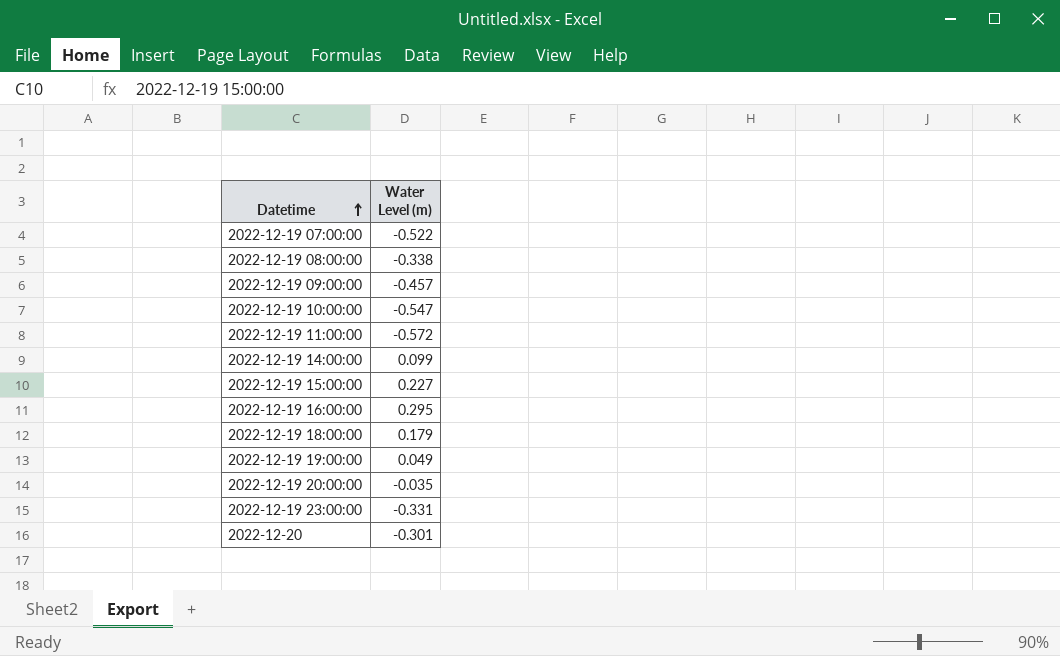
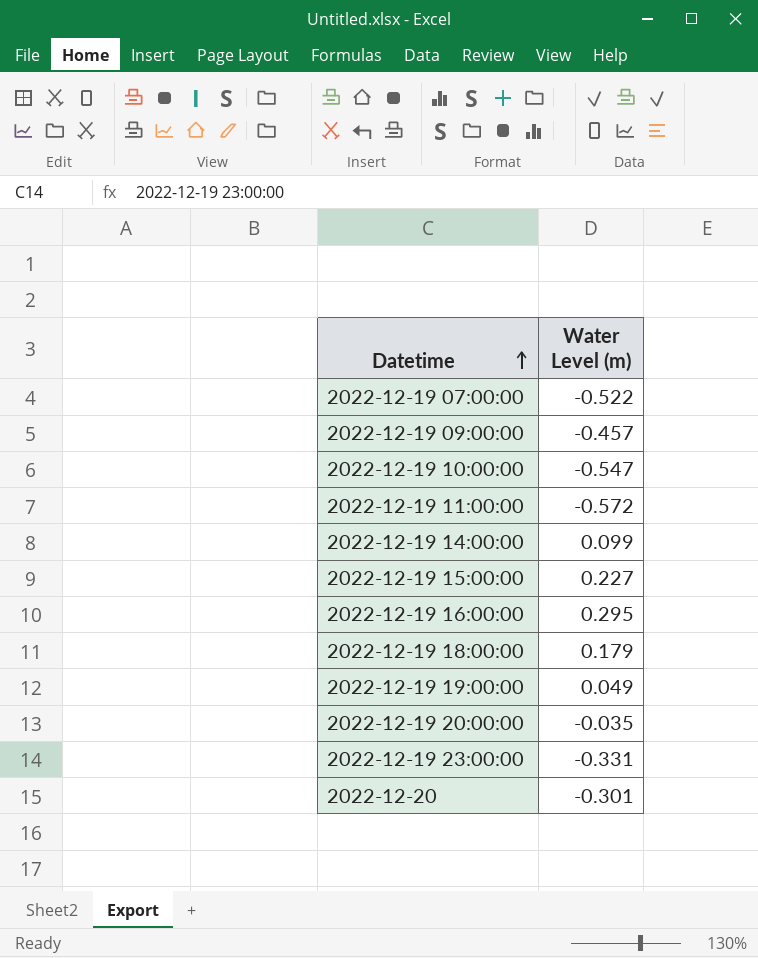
row 2022-12-19 08:00:00: -0.338 -> none

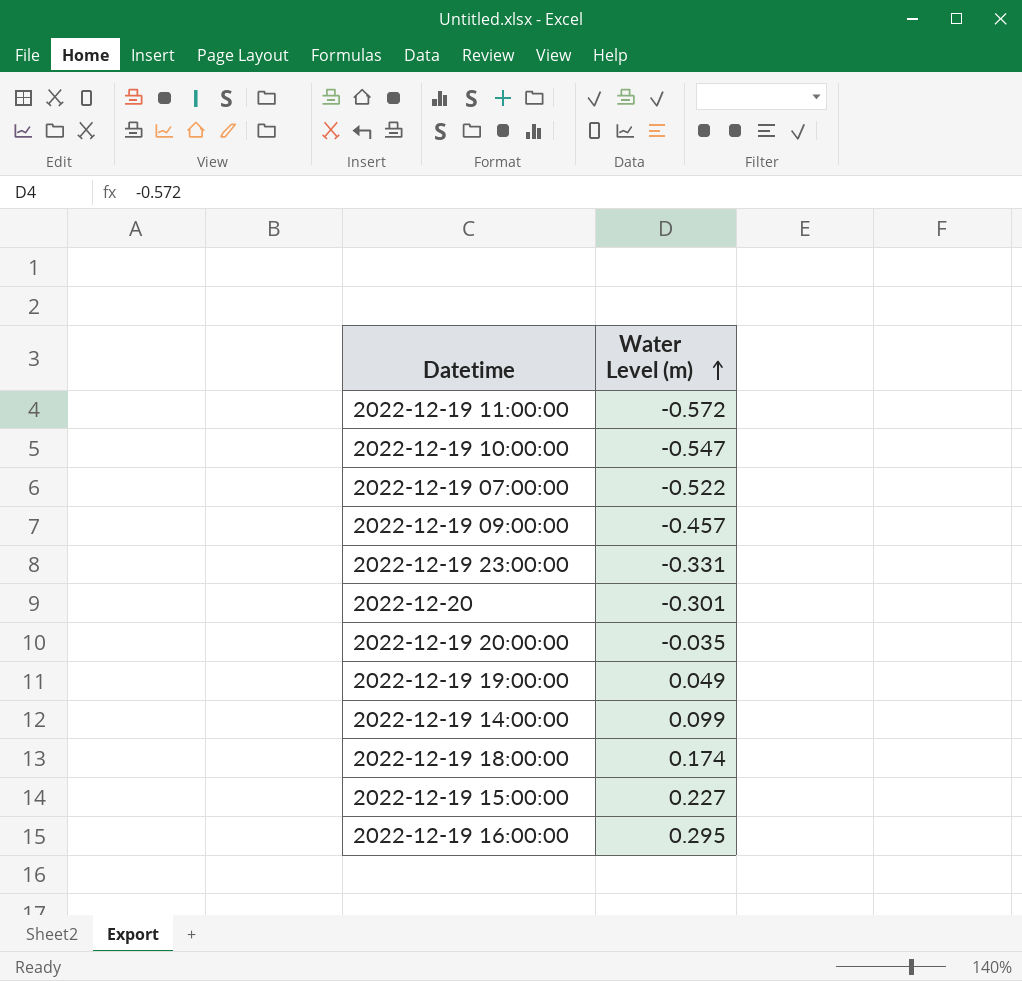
row order: Datetime ascending -> Water Level (m) ascending
2022-12-19 18:00:00 | Water Level (m): 0.179 -> 0.174

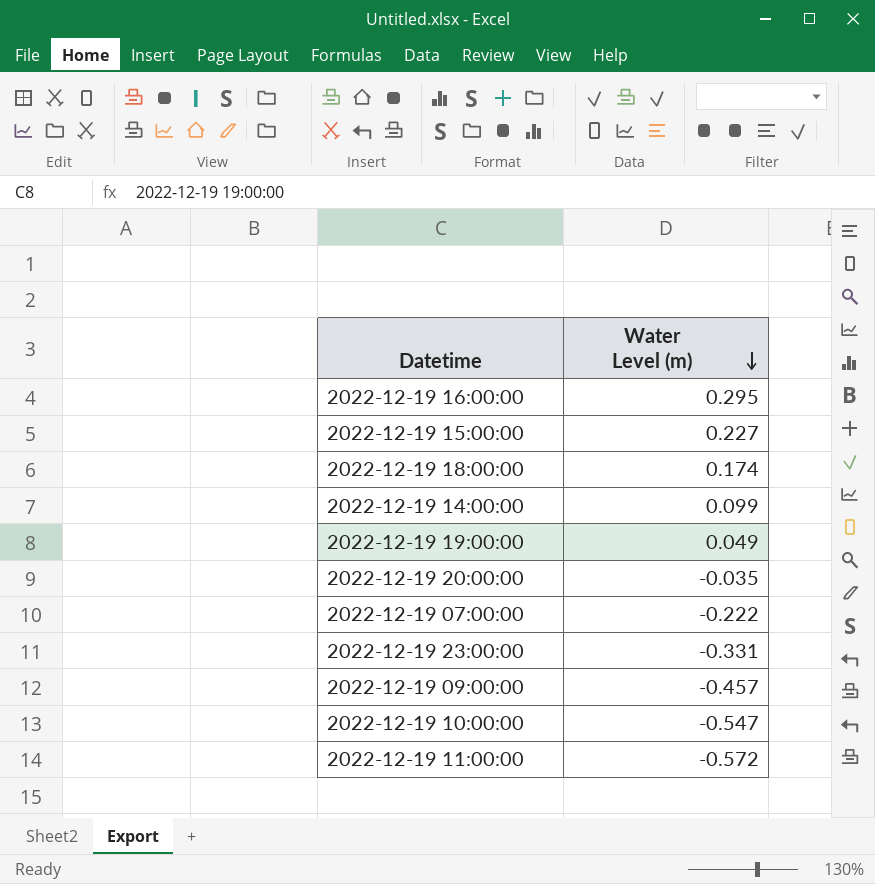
row order: Water Level (m) ascending -> Water Level (m) descending
row 2022-12-20: -0.301 -> none
2022-12-19 07:00:00 | Water Level (m): -0.522 -> -0.222

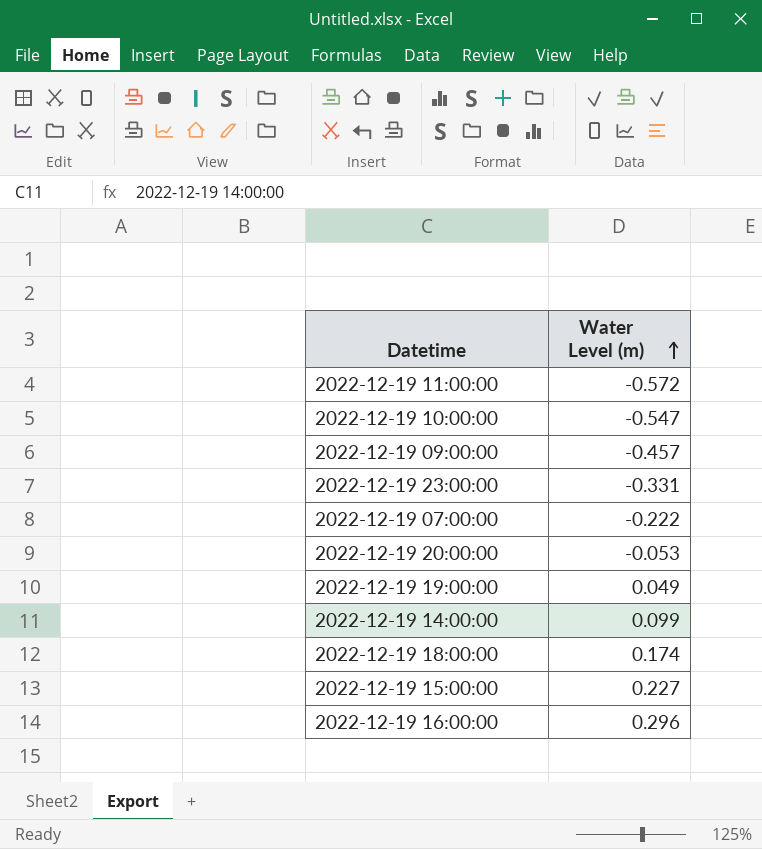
row order: Water Level (m) descending -> Water Level (m) ascending
2022-12-19 20:00:00 | Water Level (m): -0.035 -> -0.053
2022-12-19 16:00:00 | Water Level (m): 0.295 -> 0.296

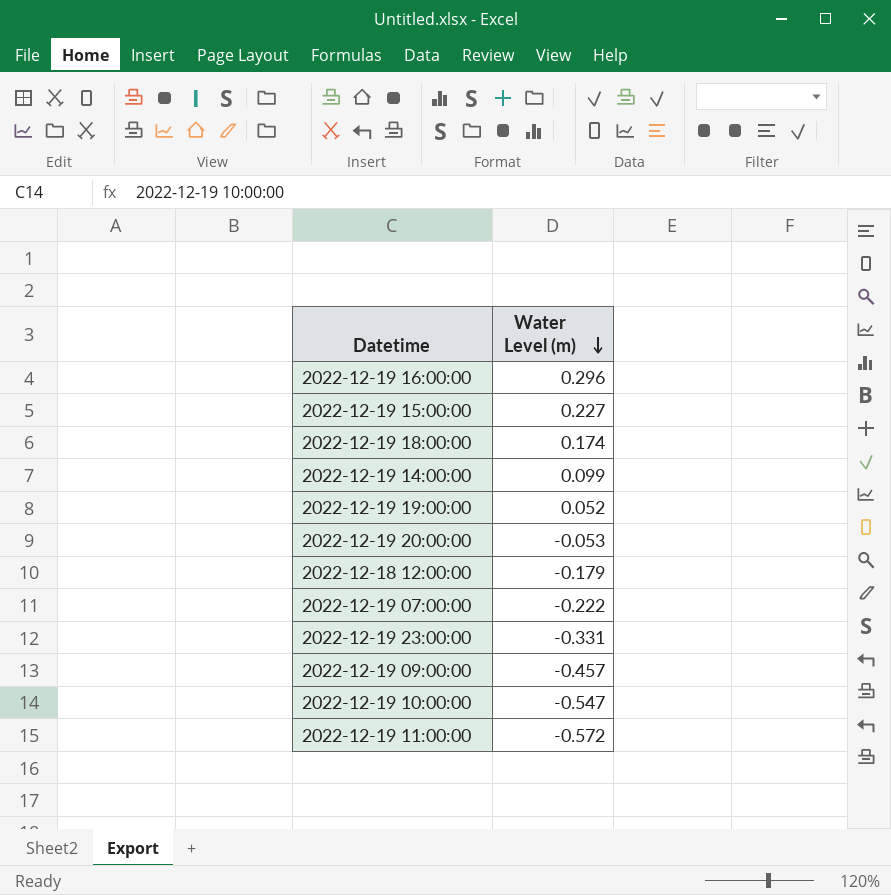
row order: Water Level (m) ascending -> Water Level (m) descending
2022-12-19 19:00:00 | Water Level (m): 0.049 -> 0.052
row 2022-12-18 12:00:00: none -> -0.179

